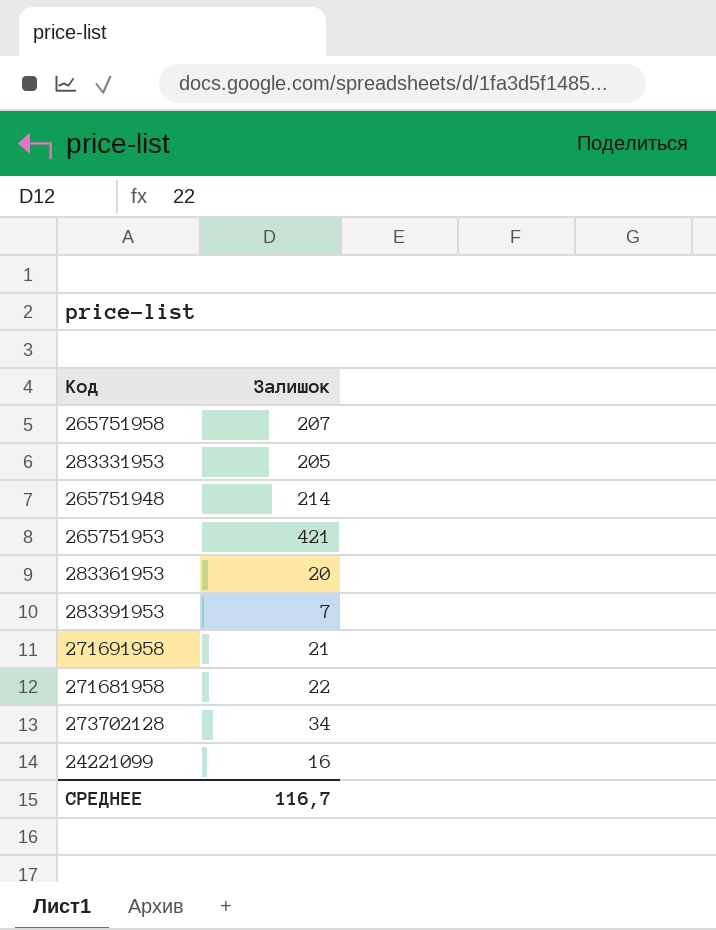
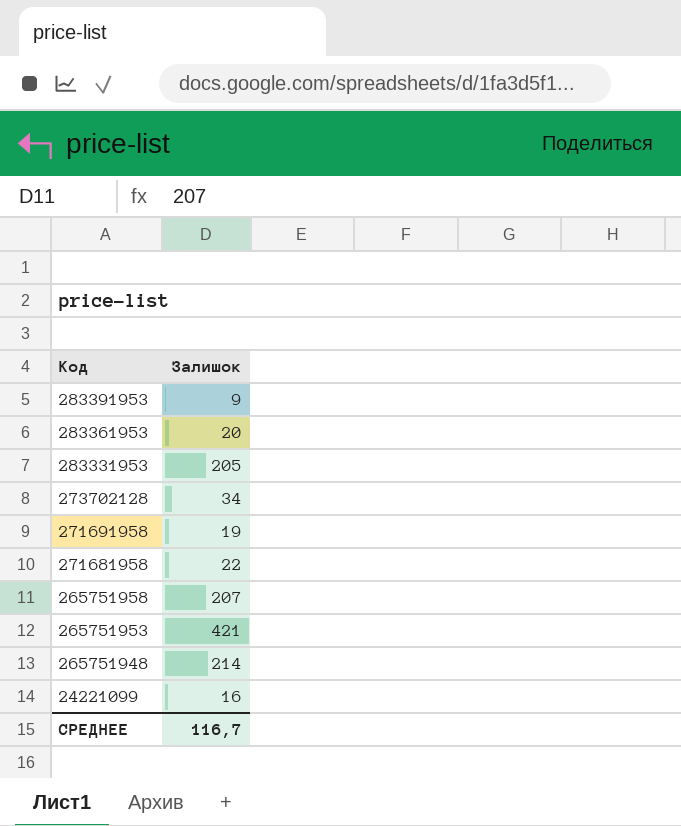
row order: none -> Код descending
283391953 | Залишок: 7 -> 9
271691958 | Залишок: 21 -> 19

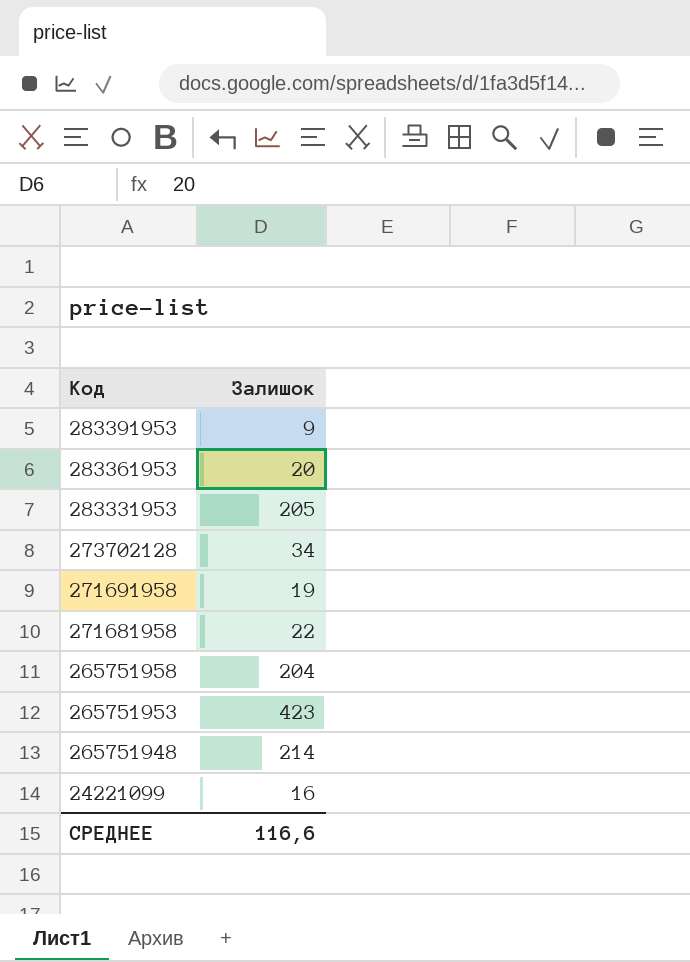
265751958 | Залишок: 207 -> 204
265751953 | Залишок: 421 -> 423
СРЕДНЕЕ | Залишок: 116,7 -> 116,6

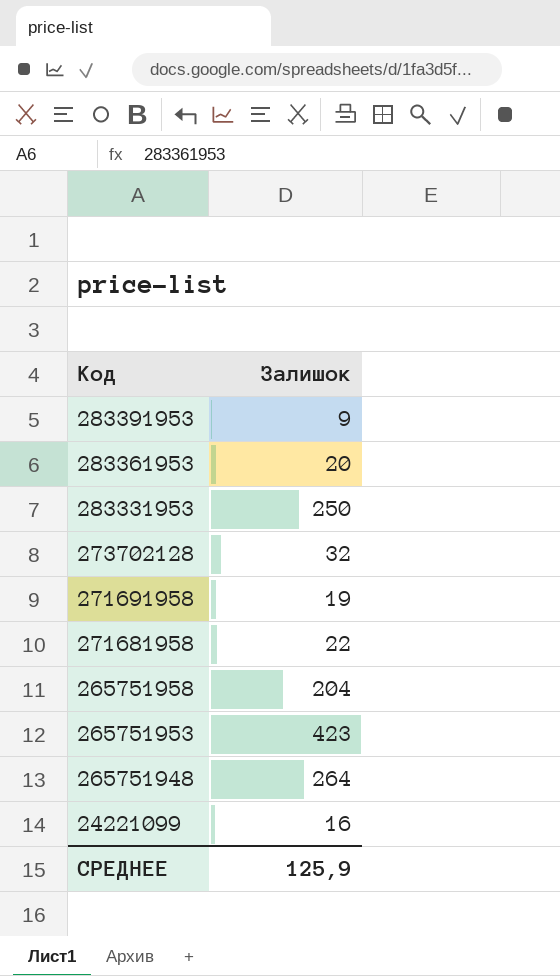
283331953 | Залишок: 205 -> 250
273702128 | Залишок: 34 -> 32
265751948 | Залишок: 214 -> 264
СРЕДНЕЕ | Залишок: 116,6 -> 125,9

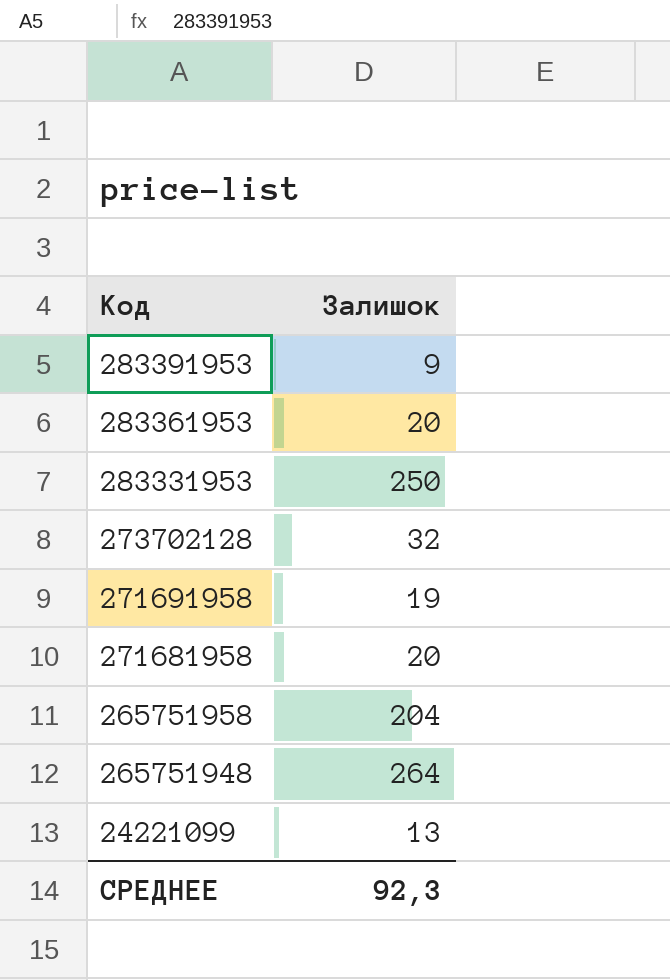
row 265751953: 423 -> none
271681958 | Залишок: 22 -> 20
24221099 | Залишок: 16 -> 13
СРЕДНЕЕ | Залишок: 125,9 -> 92,3

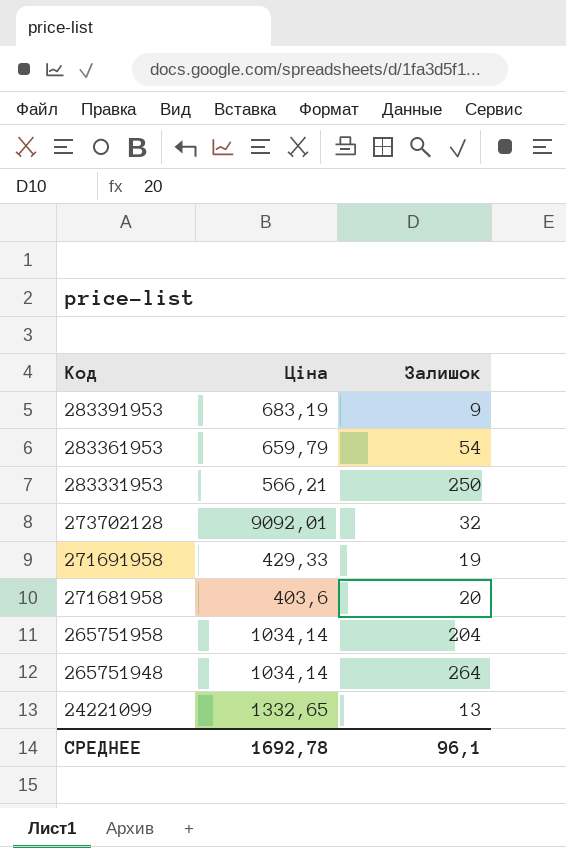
column Ціна | position: none -> 2
283361953 | Залишок: 20 -> 54
СРЕДНЕЕ | Залишок: 92,3 -> 96,1

